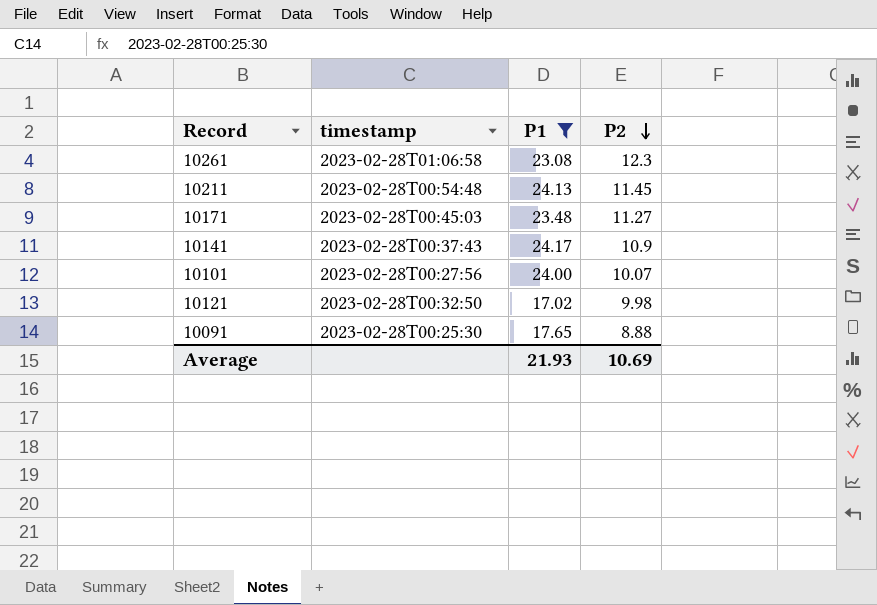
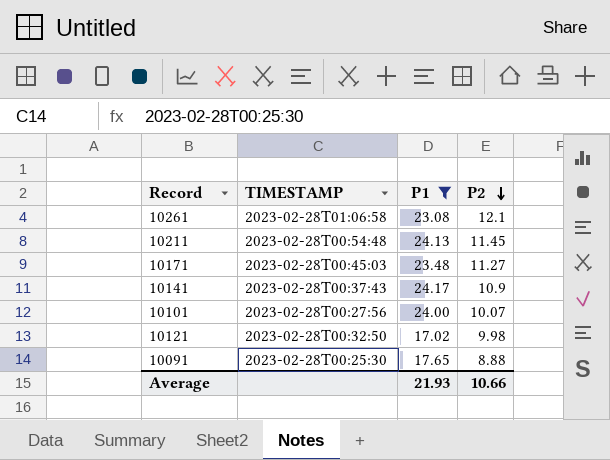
column name: timestamp -> TIMESTAMP
10261 | P2: 12.3 -> 12.1
Average | P2: 10.69 -> 10.66

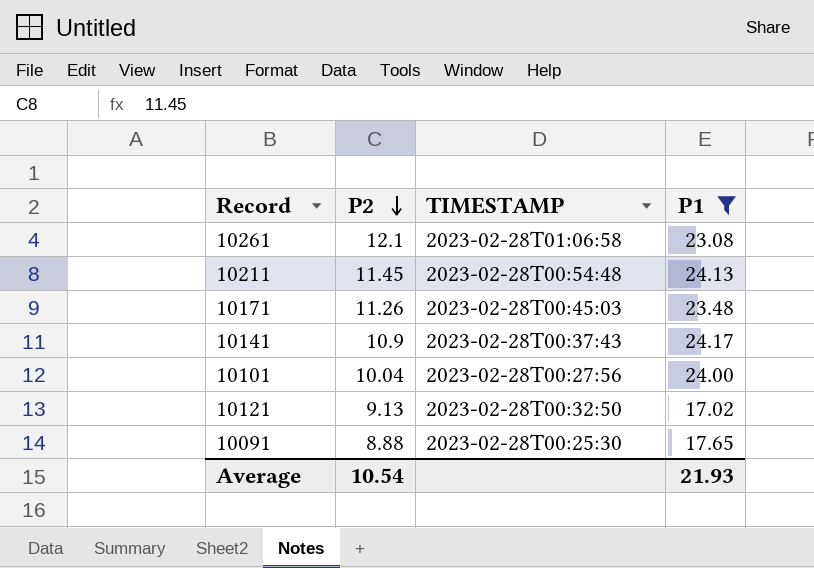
column P2 | position: 4 -> 2
10171 | P2: 11.27 -> 11.26
10101 | P2: 10.07 -> 10.04
10121 | P2: 9.98 -> 9.13
Average | P2: 10.66 -> 10.54

